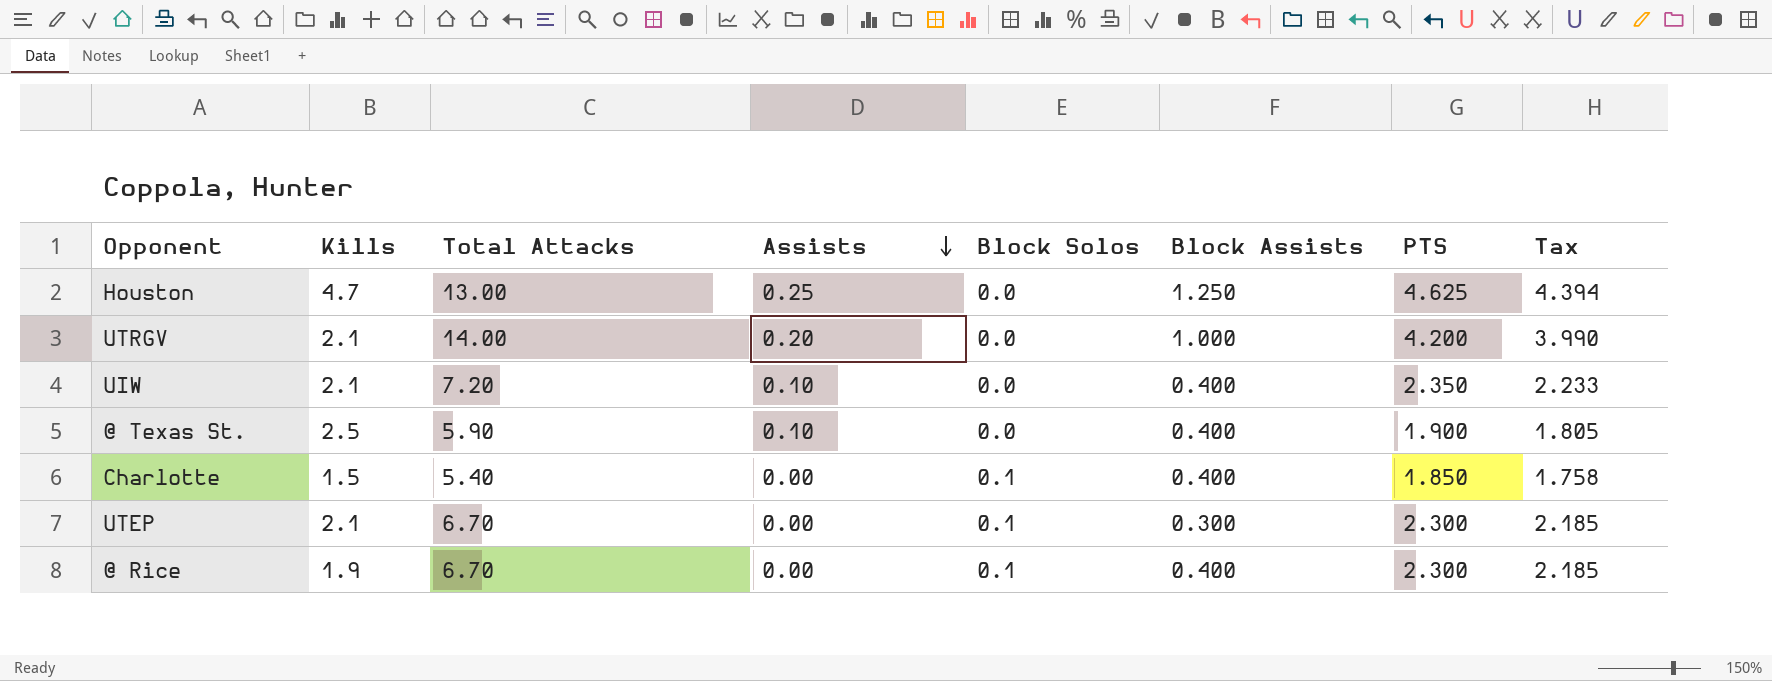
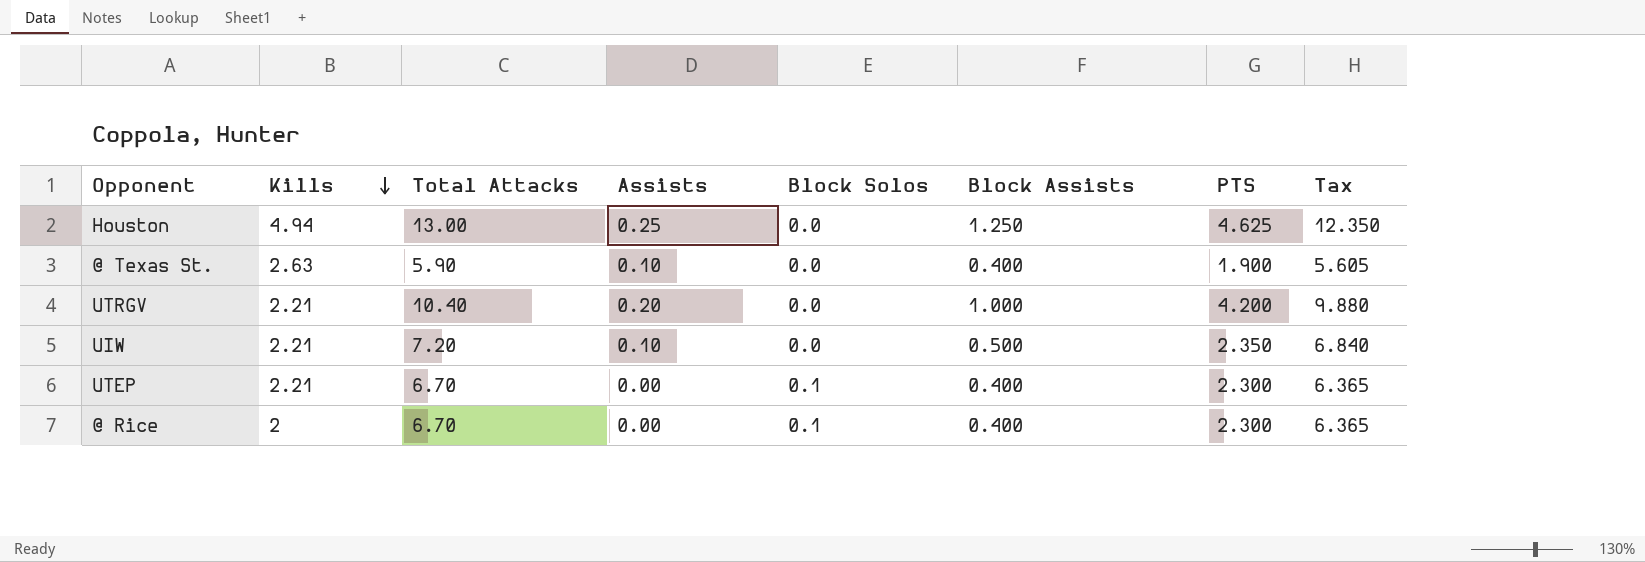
row order: Assists descending -> Kills descending
column Tax | formula: [PTS] * 0.95 -> [Total Attacks] * 0.95
row Charlotte: 1.5 | 5.40 | 0.00 | 0.1 | 0.400 | 1.850 | 1.758 -> none
Houston | Kills: 4.7 -> 4.94
@ Texas St. | Kills: 2.5 -> 2.63
UTRGV | Kills: 2.1 -> 2.21
UTRGV | Total Attacks: 14.00 -> 10.40
UIW | Kills: 2.1 -> 2.21
UIW | Block Assists: 0.400 -> 0.500
UTEP | Kills: 2.1 -> 2.21
UTEP | Block Assists: 0.300 -> 0.400
@ Rice | Kills: 1.9 -> 2

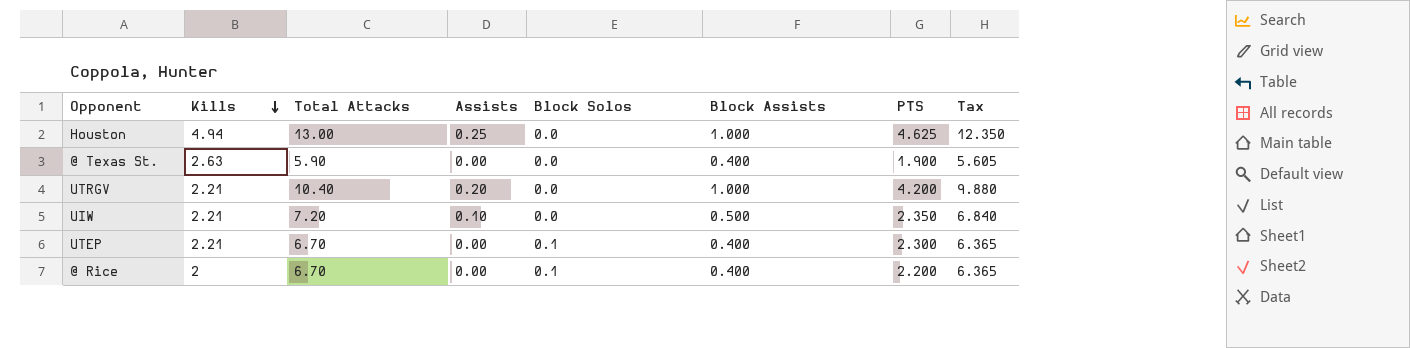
Houston | Block Assists: 1.250 -> 1.000
@ Texas St. | Assists: 0.10 -> 0.00
@ Rice | PTS: 2.300 -> 2.200

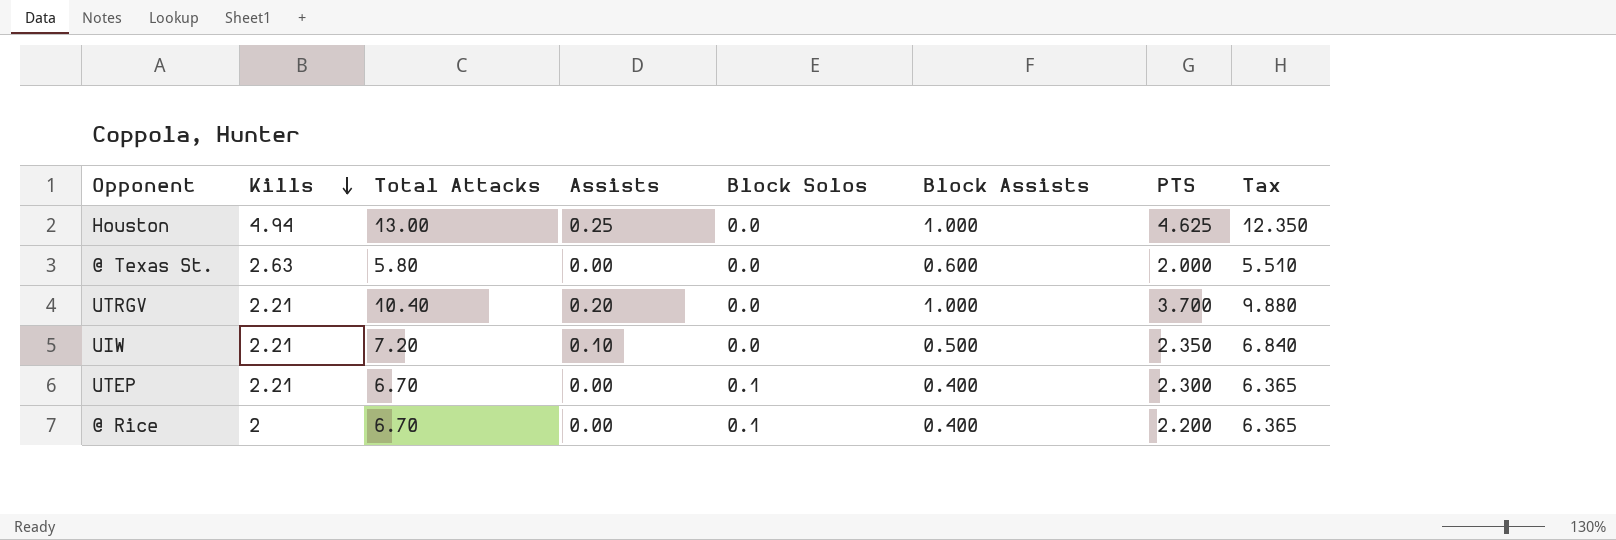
@ Texas St. | Total Attacks: 5.90 -> 5.80
@ Texas St. | Block Assists: 0.400 -> 0.600
@ Texas St. | PTS: 1.900 -> 2.000
@ Texas St. | Tax: 5.605 -> 5.510
UTRGV | PTS: 4.200 -> 3.700

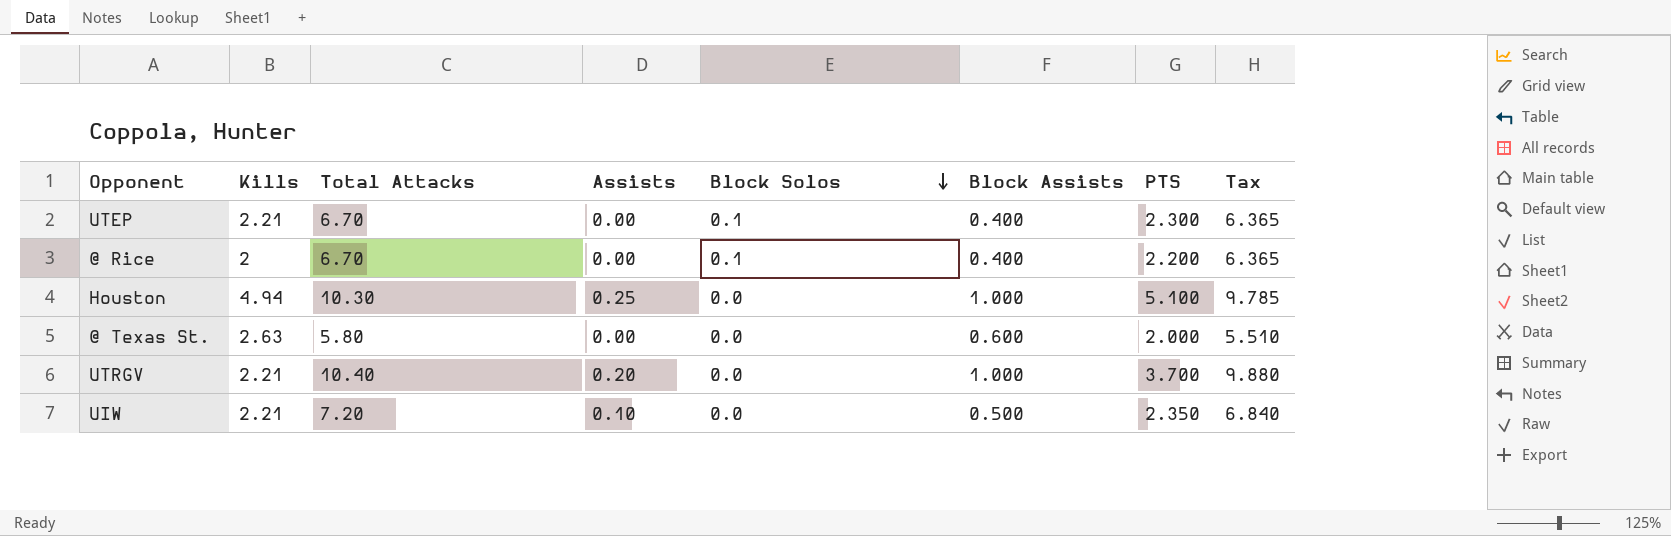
row order: Kills descending -> Block Solos descending
Houston | Total Attacks: 13.00 -> 10.30
Houston | PTS: 4.625 -> 5.100
Houston | Tax: 12.350 -> 9.785

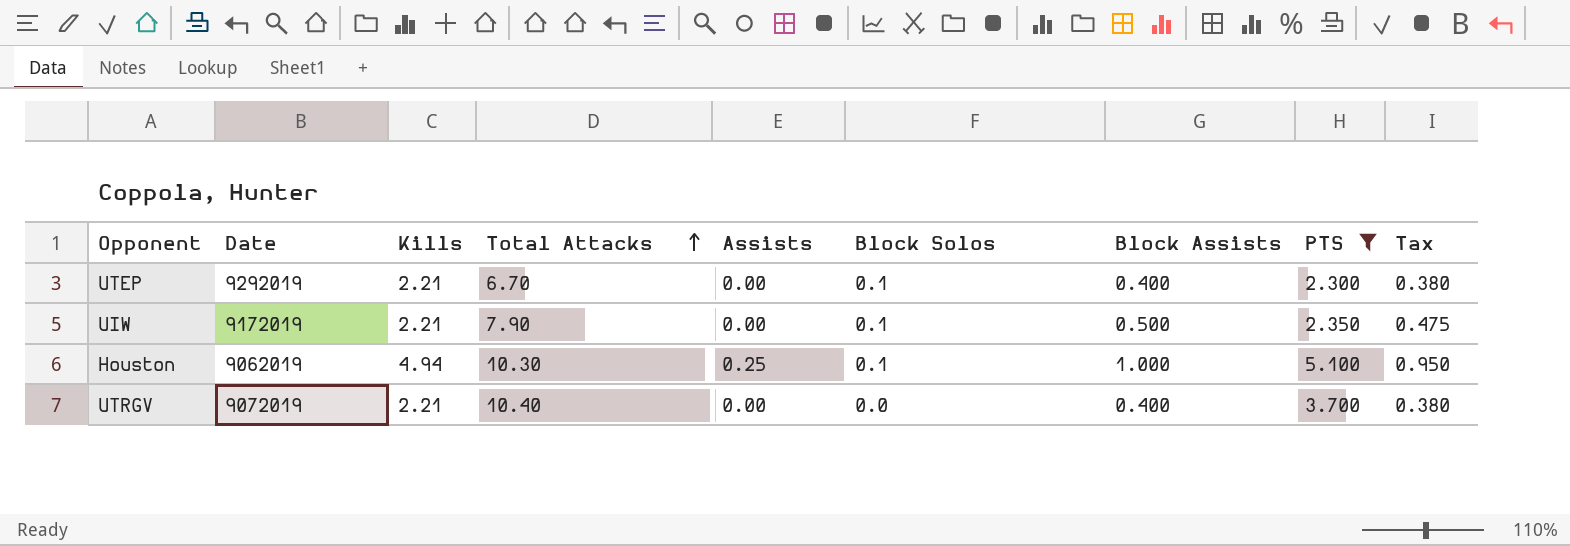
filter: none -> PTS >= 2.300
row order: Block Solos descending -> Total Attacks ascending
column Date | position: none -> 2
column Tax | formula: [Total Attacks] * 0.95 -> [Block Assists] * 0.95
UIW | Total Attacks: 7.20 -> 7.90
UIW | Assists: 0.10 -> 0.00
UIW | Block Solos: 0.0 -> 0.1
Houston | Block Solos: 0.0 -> 0.1
UTRGV | Assists: 0.20 -> 0.00
UTRGV | Block Assists: 1.000 -> 0.400

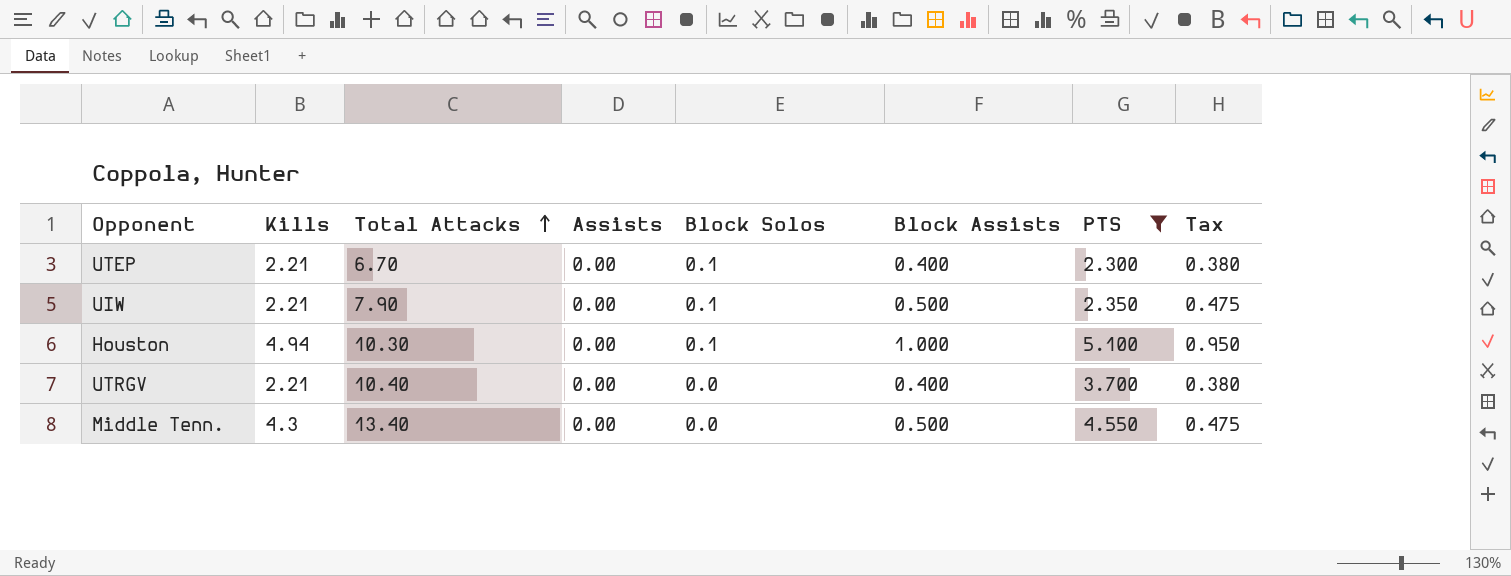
column Date | position: 2 -> none
Houston | Assists: 0.25 -> 0.00
row Middle Tenn.: none -> 4.3 | 13.40 | 0.00 | 0.0 | 0.500 | 4.550 | 0.475

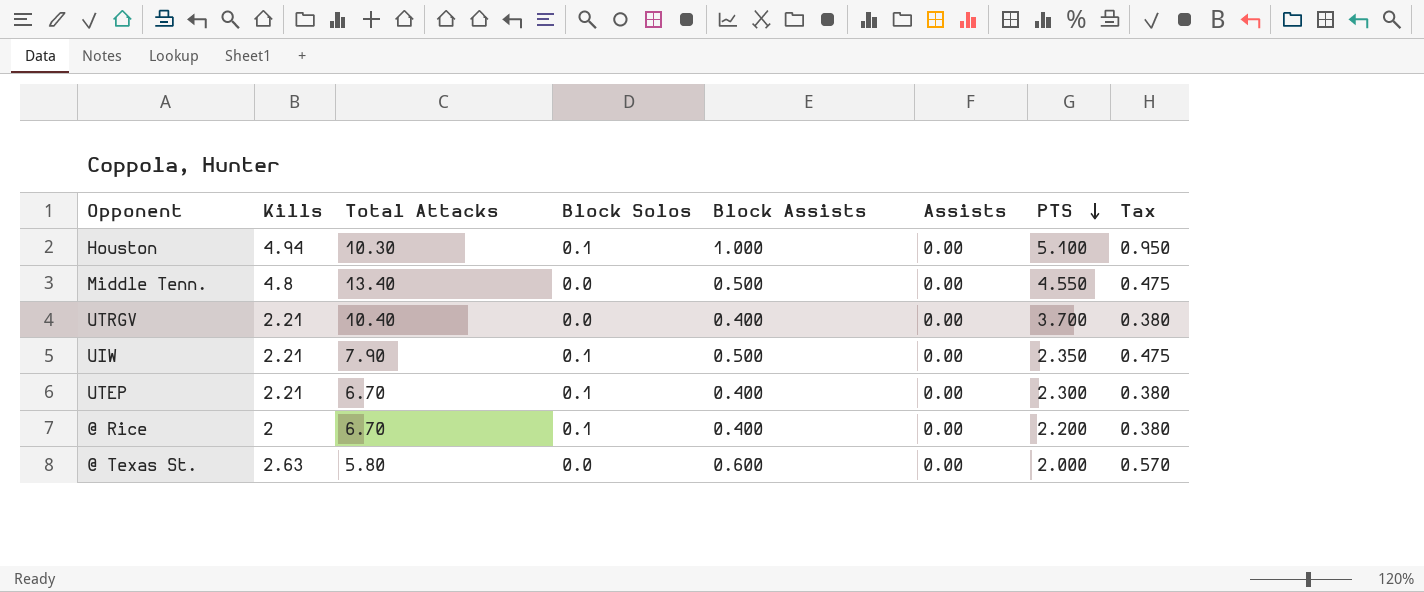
filter: PTS >= 2.300 -> none
row order: Total Attacks ascending -> PTS descending
column Assists | position: 4 -> 6
Middle Tenn. | Kills: 4.3 -> 4.8

